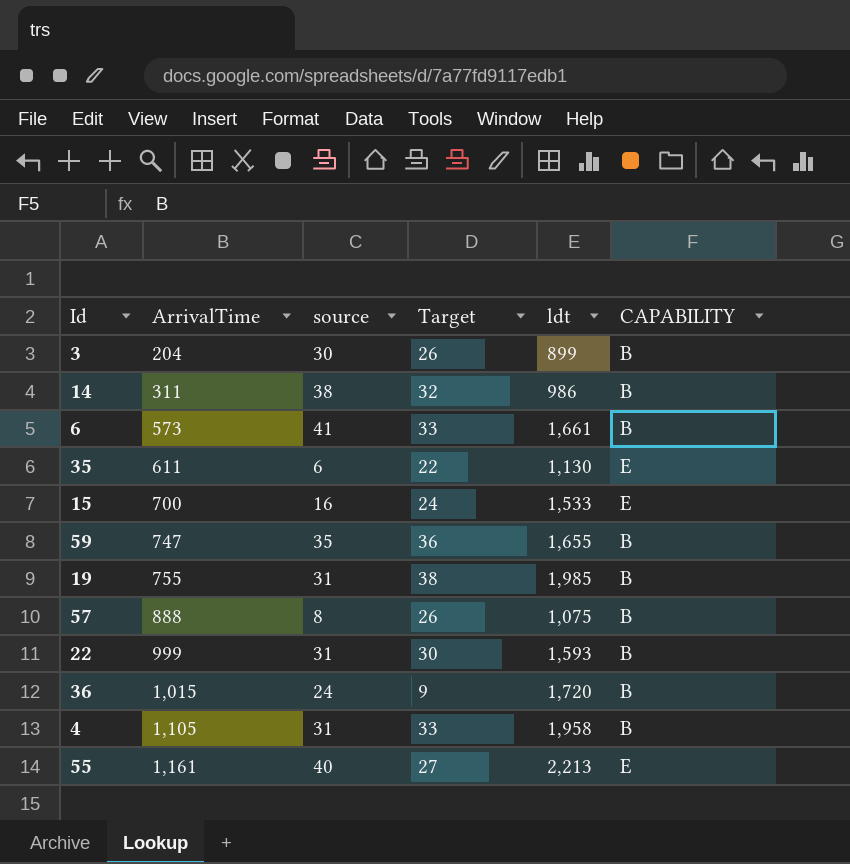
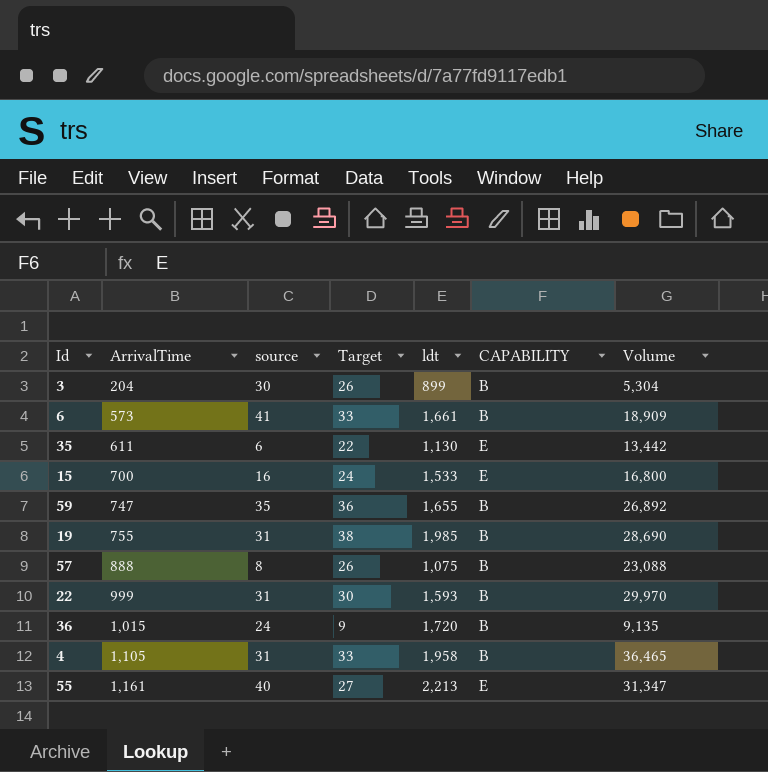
column Volume | formula: none -> [ArrivalTime] * [Target]
row 14: 311 | 38 | 32 | 986 | B -> none

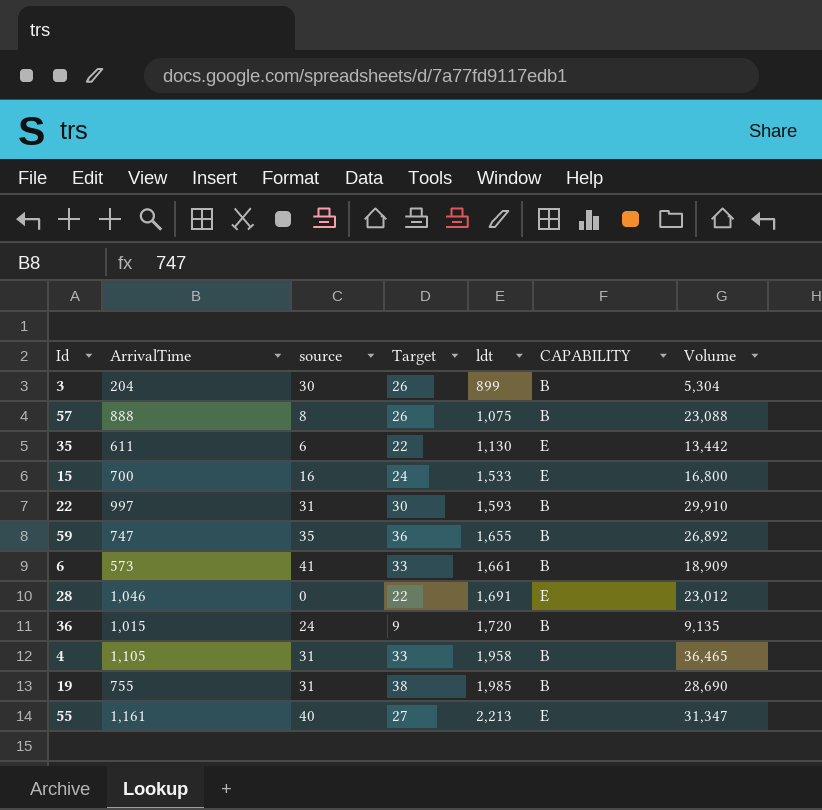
row order: ArrivalTime ascending -> ldt ascending
22 | ArrivalTime: 999 -> 997
22 | Volume: 29,970 -> 29,910
row 28: none -> 1,046 | 0 | 22 | 1,691 | E | 23,012

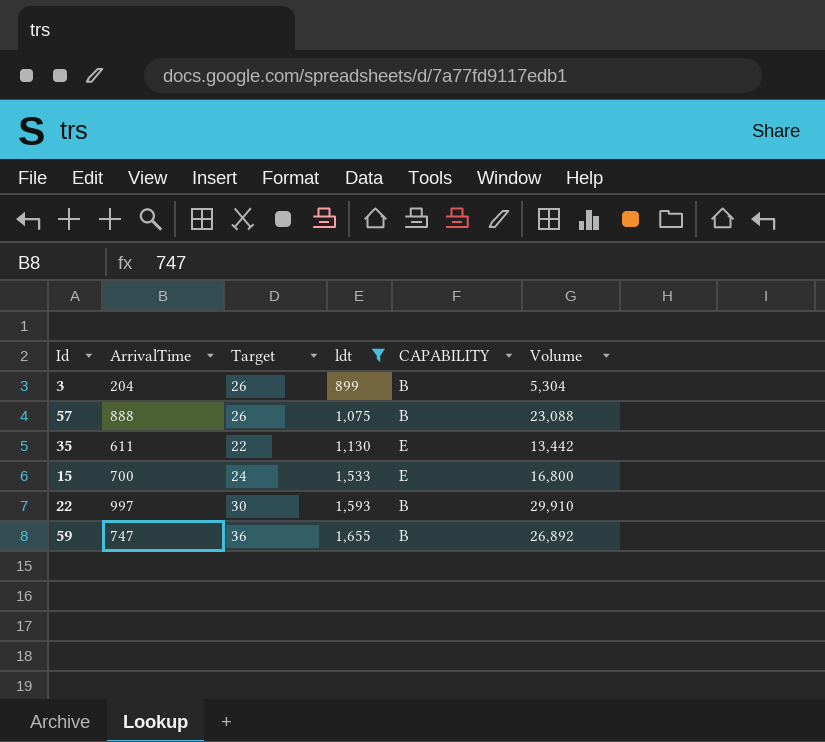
filter: none -> ldt <= 1,655
column source | position: 3 -> none

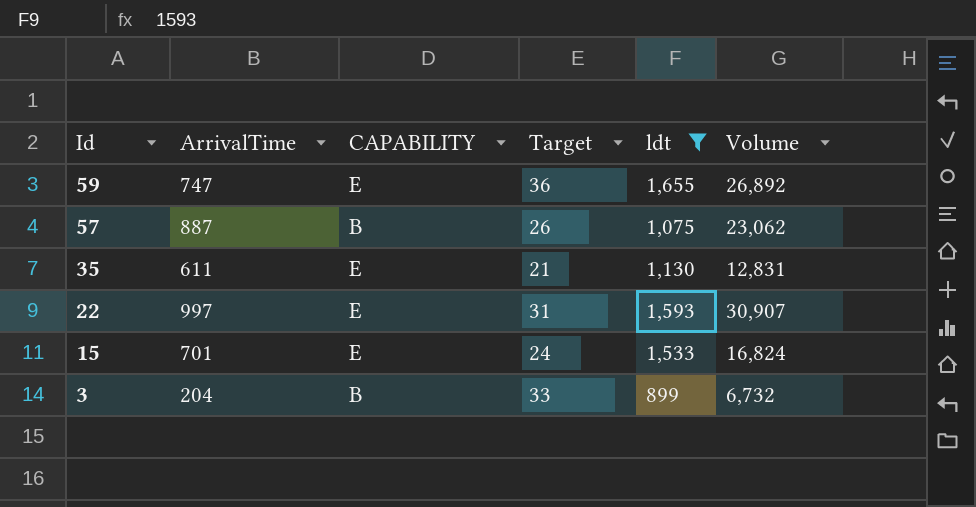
row order: ldt ascending -> Id descending
column CAPABILITY | position: 5 -> 3
59 | CAPABILITY: B -> E
57 | ArrivalTime: 888 -> 887
57 | Volume: 23,088 -> 23,062
35 | Target: 22 -> 21
35 | Volume: 13,442 -> 12,831
22 | CAPABILITY: B -> E
22 | Target: 30 -> 31
22 | Volume: 29,910 -> 30,907
15 | ArrivalTime: 700 -> 701
15 | Volume: 16,800 -> 16,824
3 | Target: 26 -> 33
3 | Volume: 5,304 -> 6,732

